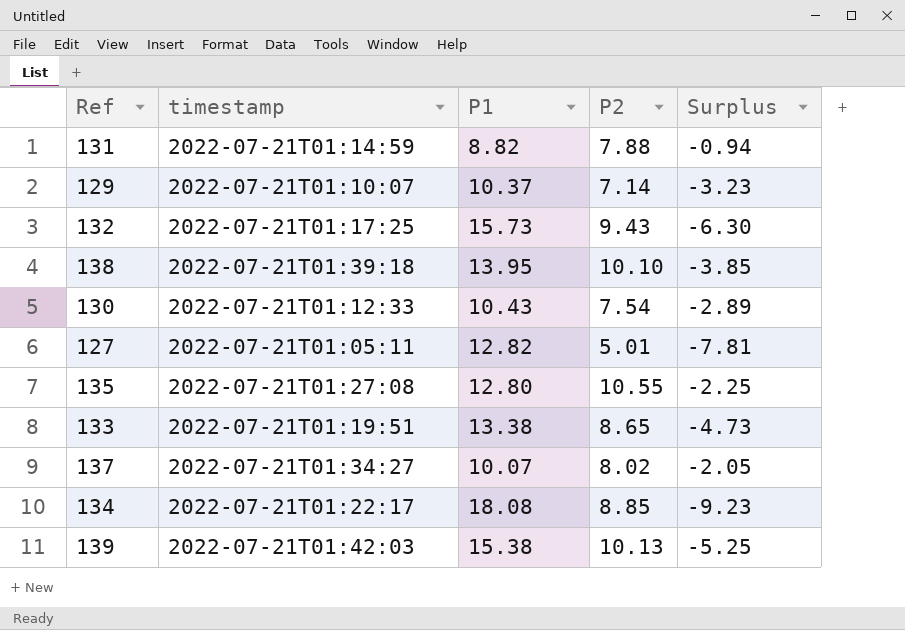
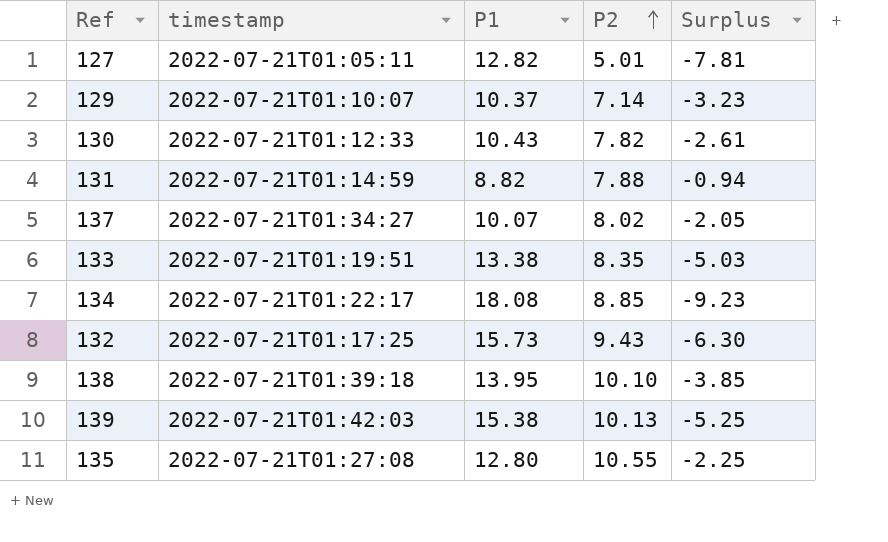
row order: none -> P2 ascending
130 | P2: 7.54 -> 7.82
130 | Surplus: -2.89 -> -2.61
133 | P2: 8.65 -> 8.35
133 | Surplus: -4.73 -> -5.03

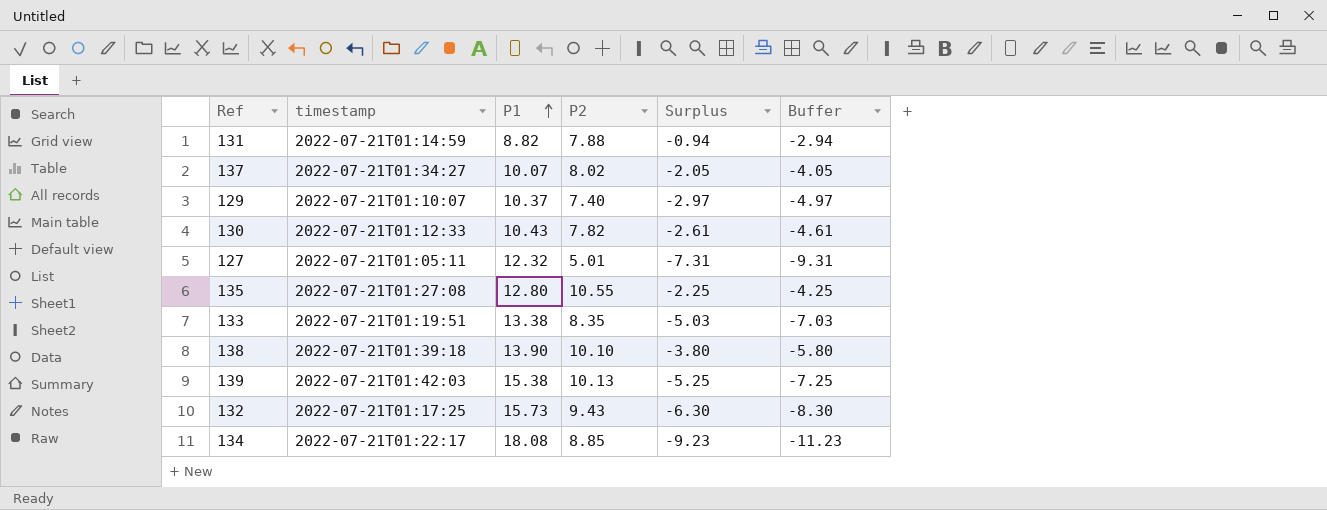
row order: P2 ascending -> P1 ascending
column Buffer | formula: none -> [Surplus] - 2
129 | P2: 7.14 -> 7.40
129 | Surplus: -3.23 -> -2.97
127 | P1: 12.82 -> 12.32
127 | Surplus: -7.81 -> -7.31
138 | P1: 13.95 -> 13.90
138 | Surplus: -3.85 -> -3.80

